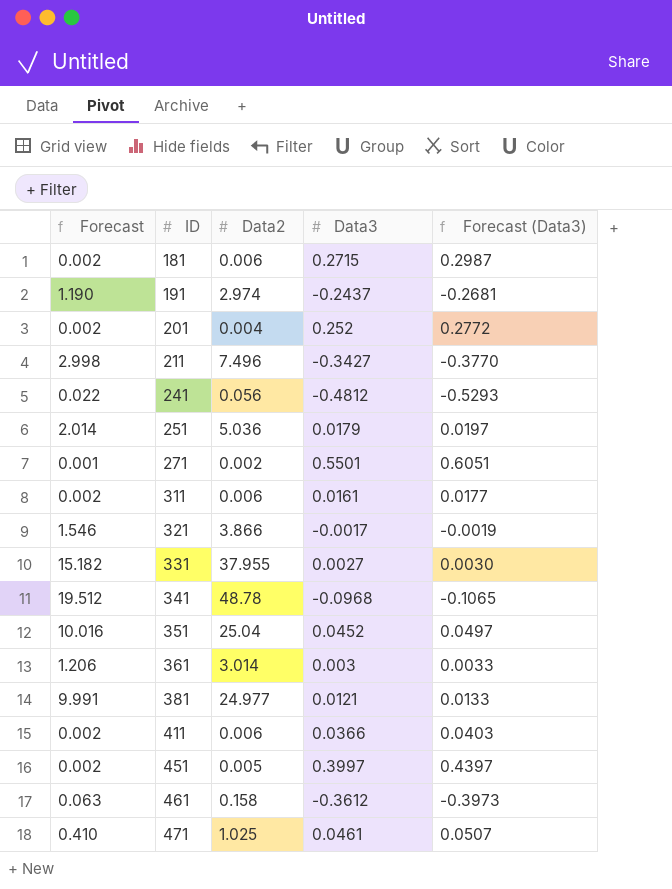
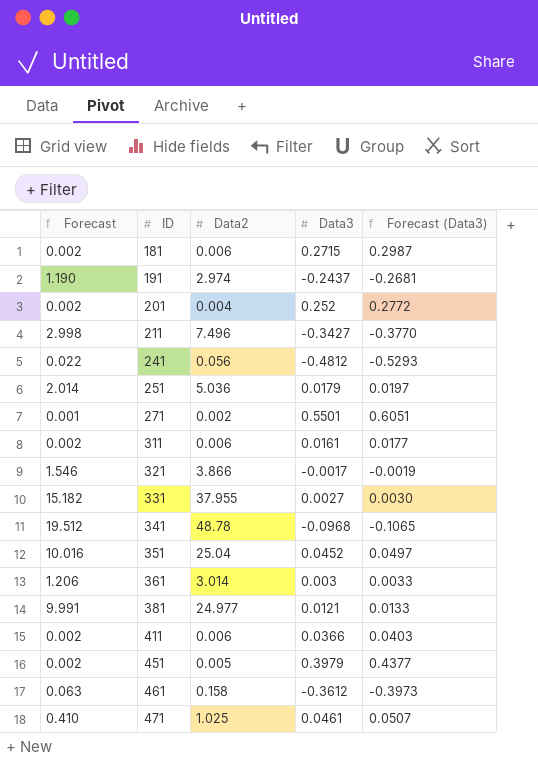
451 | Data3: 0.3997 -> 0.3979
451 | Forecast (Data3): 0.4397 -> 0.4377

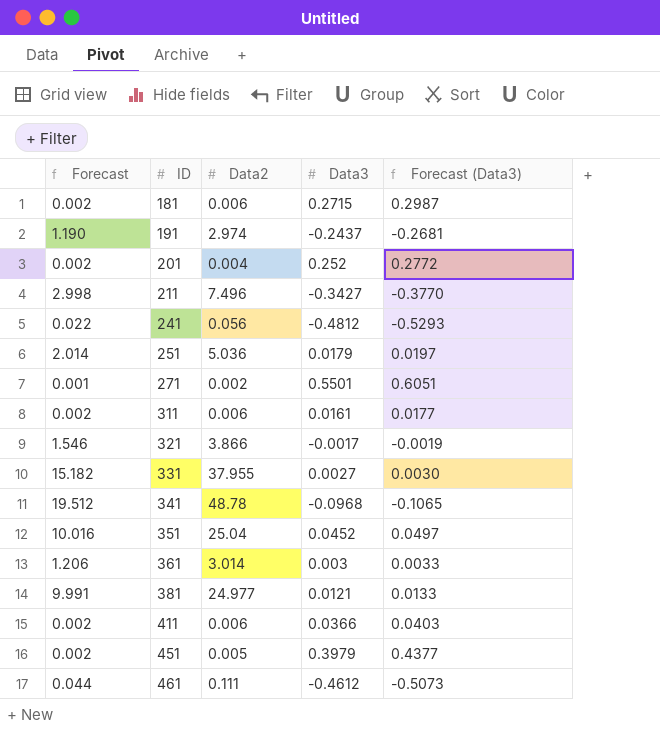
row 471: 0.410 | 1.025 | 0.0461 | 0.0507 -> none
461 | Forecast: 0.063 -> 0.044
461 | Data2: 0.158 -> 0.111
461 | Data3: -0.3612 -> -0.4612
461 | Forecast (Data3): -0.3973 -> -0.5073

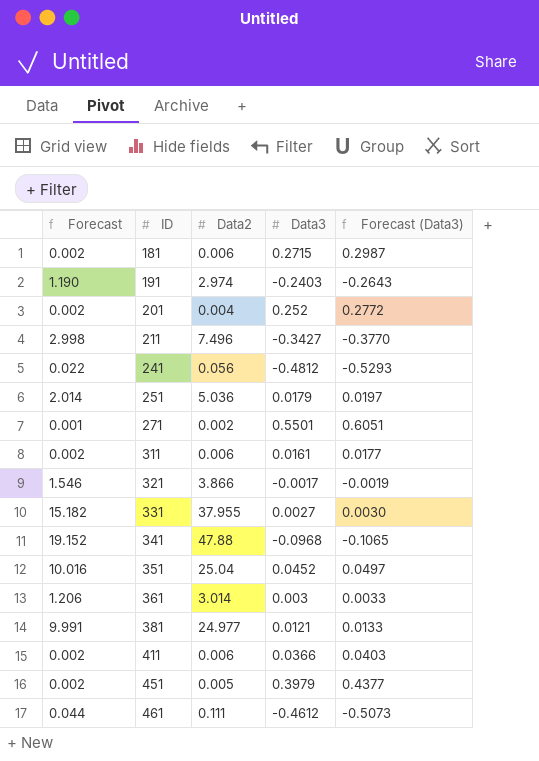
191 | Data3: -0.2437 -> -0.2403
191 | Forecast (Data3): -0.2681 -> -0.2643
341 | Forecast: 19.512 -> 19.152
341 | Data2: 48.78 -> 47.88

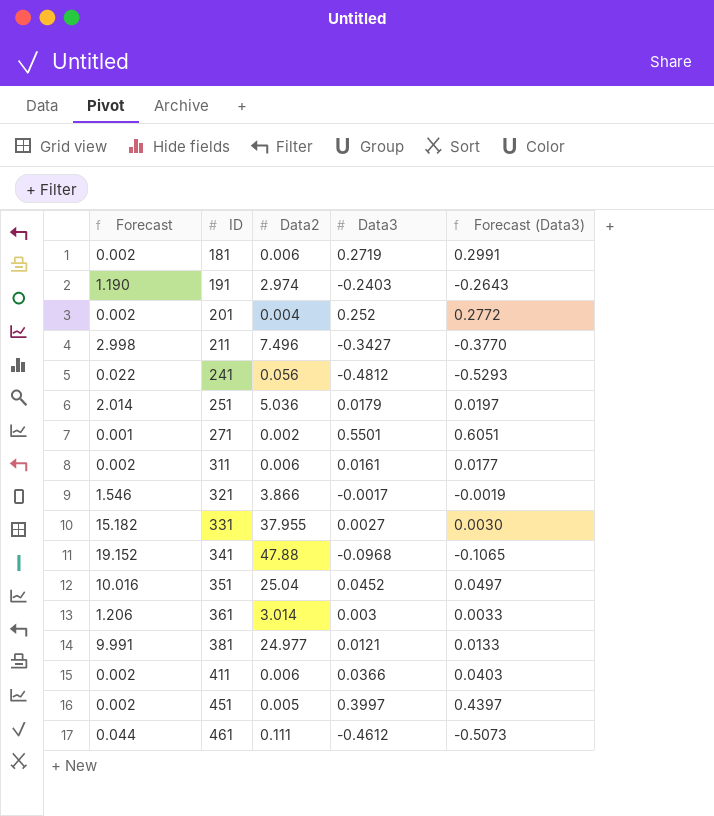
181 | Data3: 0.2715 -> 0.2719
181 | Forecast (Data3): 0.2987 -> 0.2991
451 | Data3: 0.3979 -> 0.3997
451 | Forecast (Data3): 0.4377 -> 0.4397

